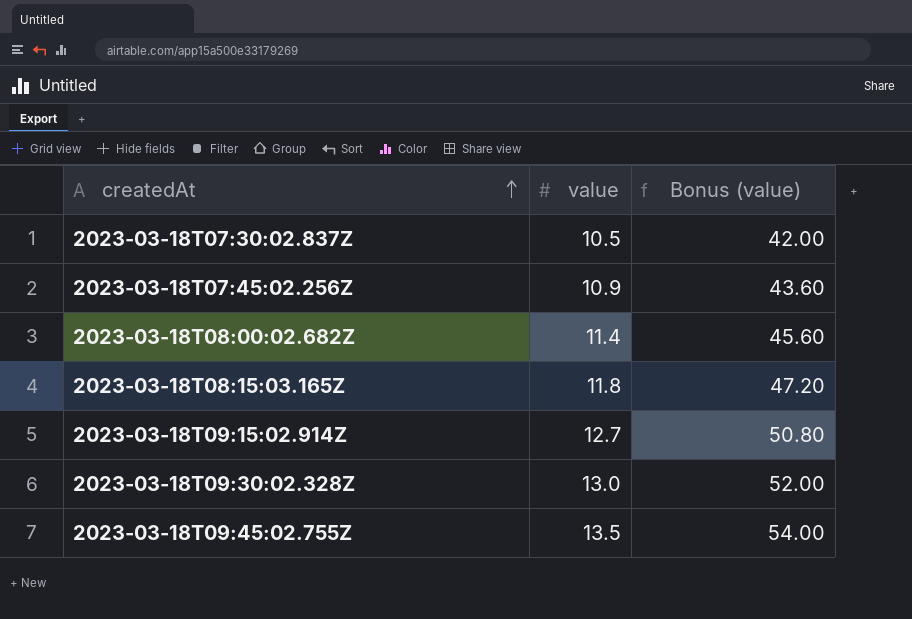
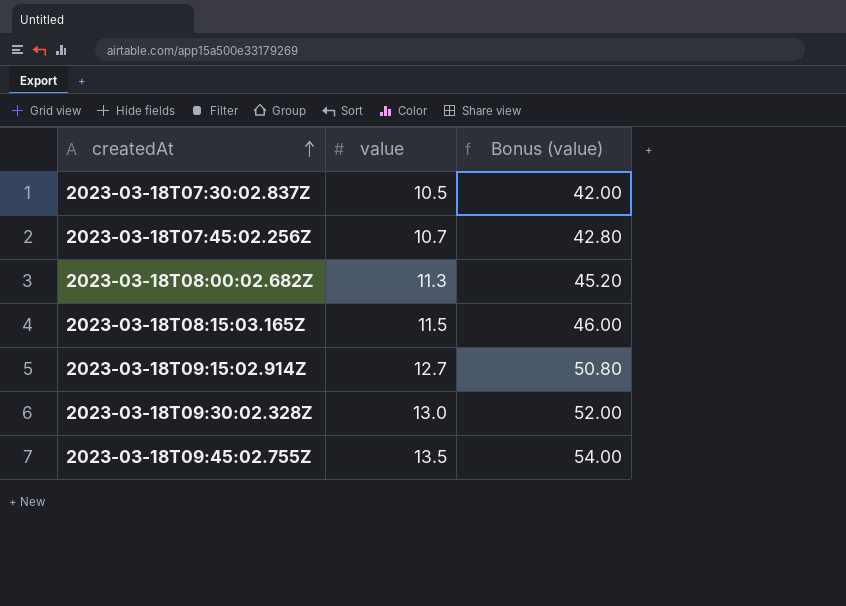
2023-03-18T07:45:02.256Z | value: 10.9 -> 10.7
2023-03-18T07:45:02.256Z | Bonus (value): 43.60 -> 42.80
2023-03-18T08:00:02.682Z | value: 11.4 -> 11.3
2023-03-18T08:00:02.682Z | Bonus (value): 45.60 -> 45.20
2023-03-18T08:15:03.165Z | value: 11.8 -> 11.5
2023-03-18T08:15:03.165Z | Bonus (value): 47.20 -> 46.00

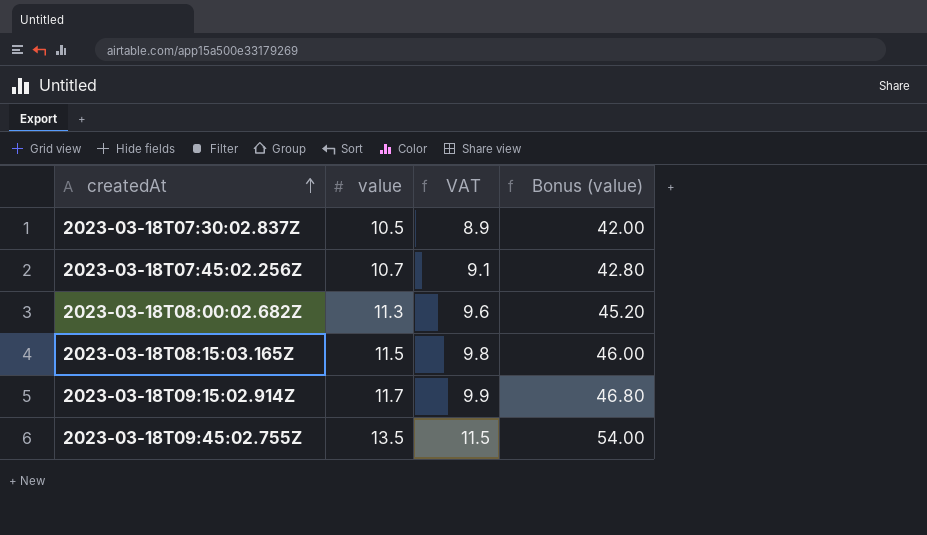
column VAT | formula: none -> [value] * 0.85
row 2023-03-18T09:30:02.328Z: 13.0 | 52.00 -> none
2023-03-18T09:15:02.914Z | value: 12.7 -> 11.7
2023-03-18T09:15:02.914Z | Bonus (value): 50.80 -> 46.80

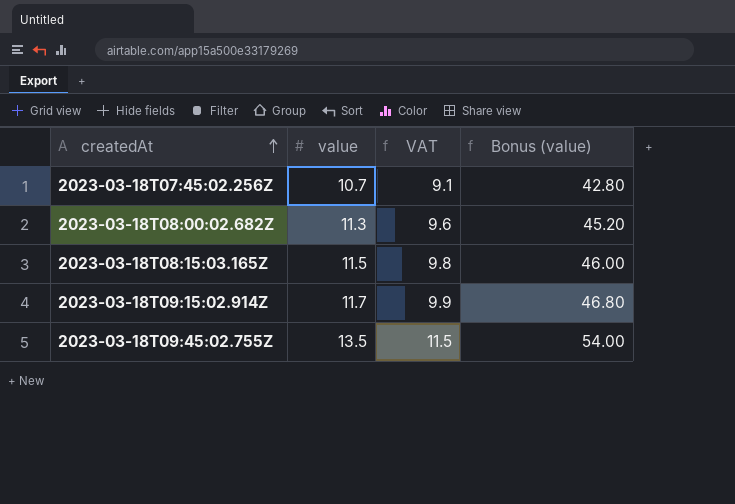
row 2023-03-18T07:30:02.837Z: 10.5 | 8.9 | 42.00 -> none

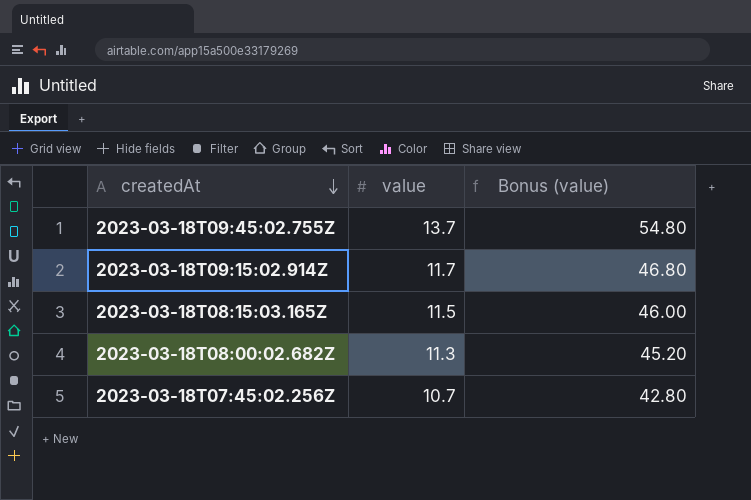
row order: createdAt ascending -> createdAt descending
column VAT | formula: [value] * 0.85 -> none
2023-03-18T09:45:02.755Z | value: 13.5 -> 13.7
2023-03-18T09:45:02.755Z | Bonus (value): 54.00 -> 54.80

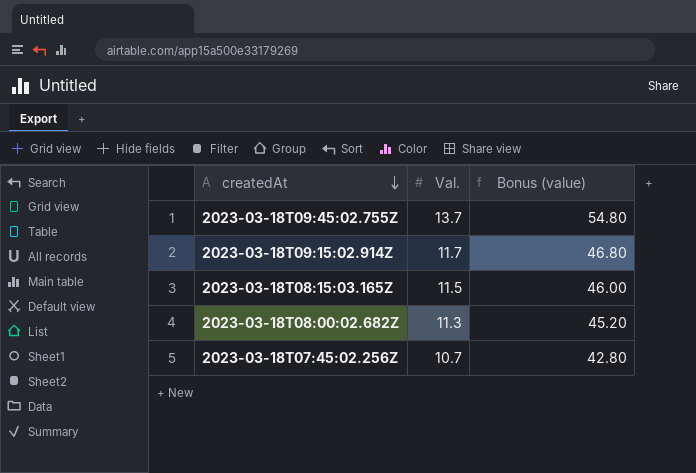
column name: value -> Val.

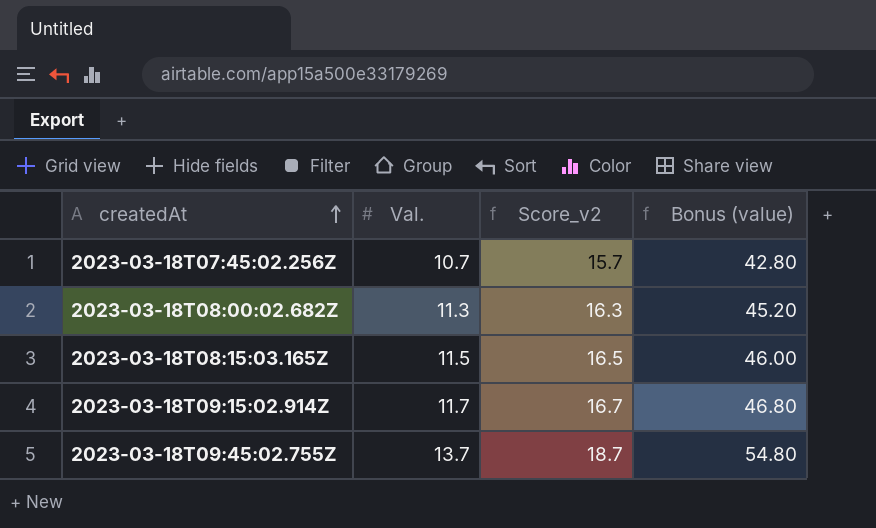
row order: createdAt descending -> createdAt ascending
column Score_v2 | formula: none -> [Val.] + 5

